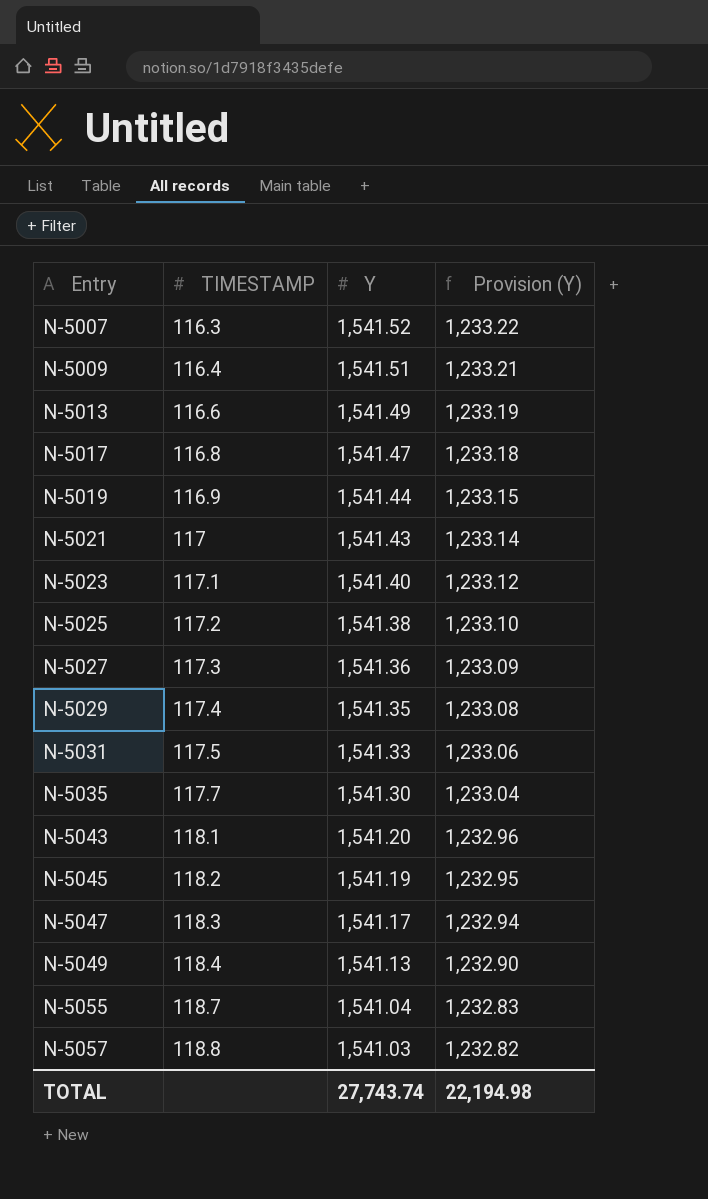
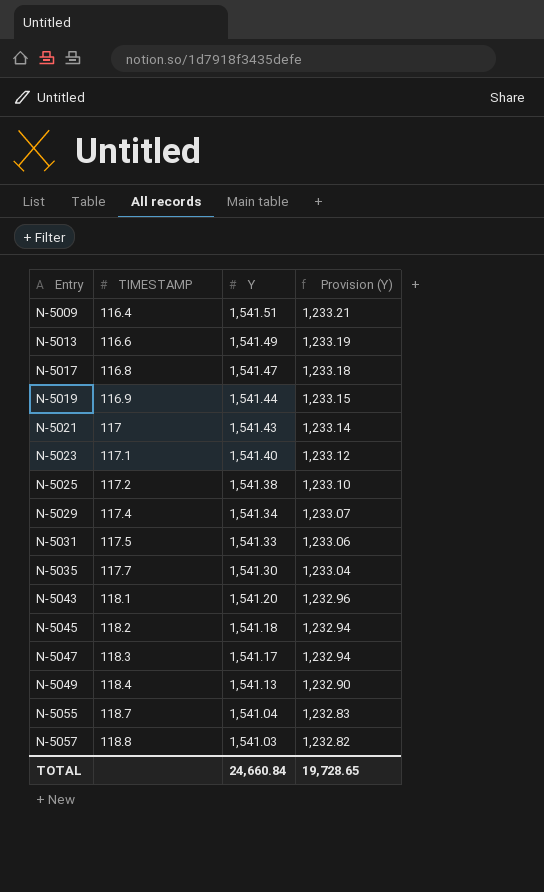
row N-5007: 116.3 | 1,541.52 | 1,233.22 -> none
row N-5027: 117.3 | 1,541.36 | 1,233.09 -> none
N-5029 | Y: 1,541.35 -> 1,541.34
N-5029 | Provision (Y): 1,233.08 -> 1,233.07
N-5045 | Y: 1,541.19 -> 1,541.18
N-5045 | Provision (Y): 1,232.95 -> 1,232.94
TOTAL | Y: 27,743.74 -> 24,660.84
TOTAL | Provision (Y): 22,194.98 -> 19,728.65

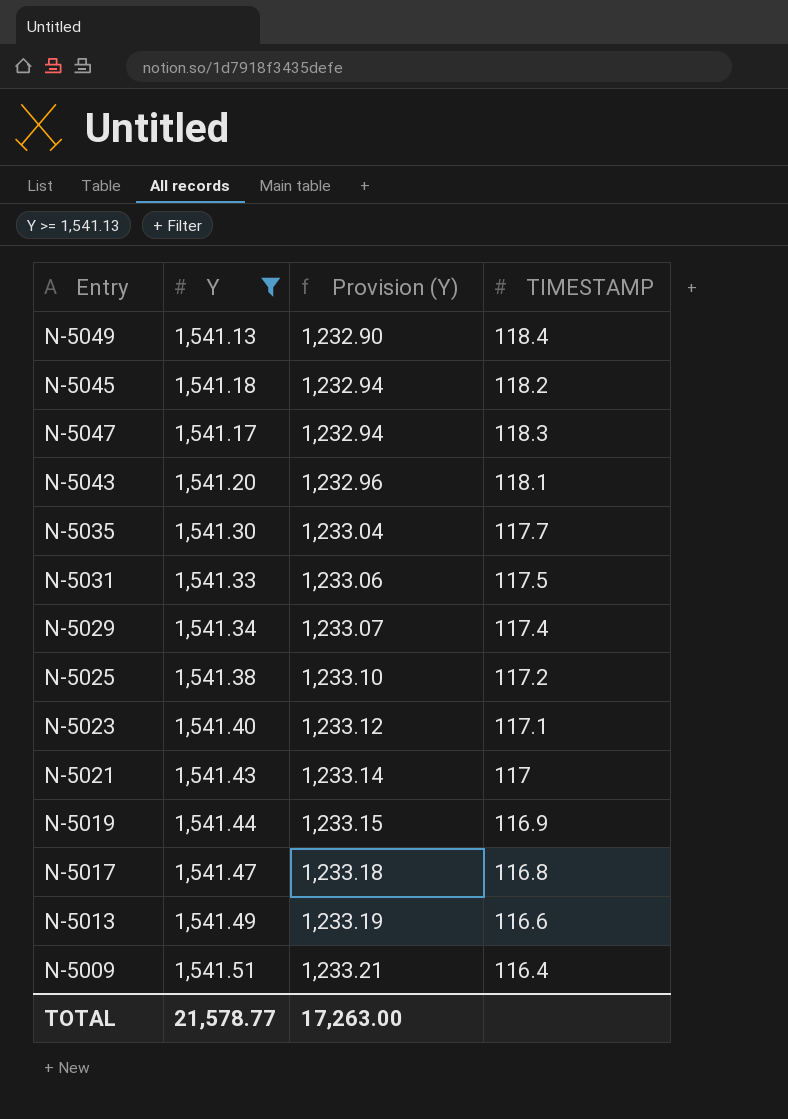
filter: none -> Y >= 1,541.13
row order: Entry ascending -> Provision (Y) ascending
column TIMESTAMP | position: 2 -> 4
TOTAL | Y: 24,660.84 -> 21,578.77
TOTAL | Provision (Y): 19,728.65 -> 17,263.00

